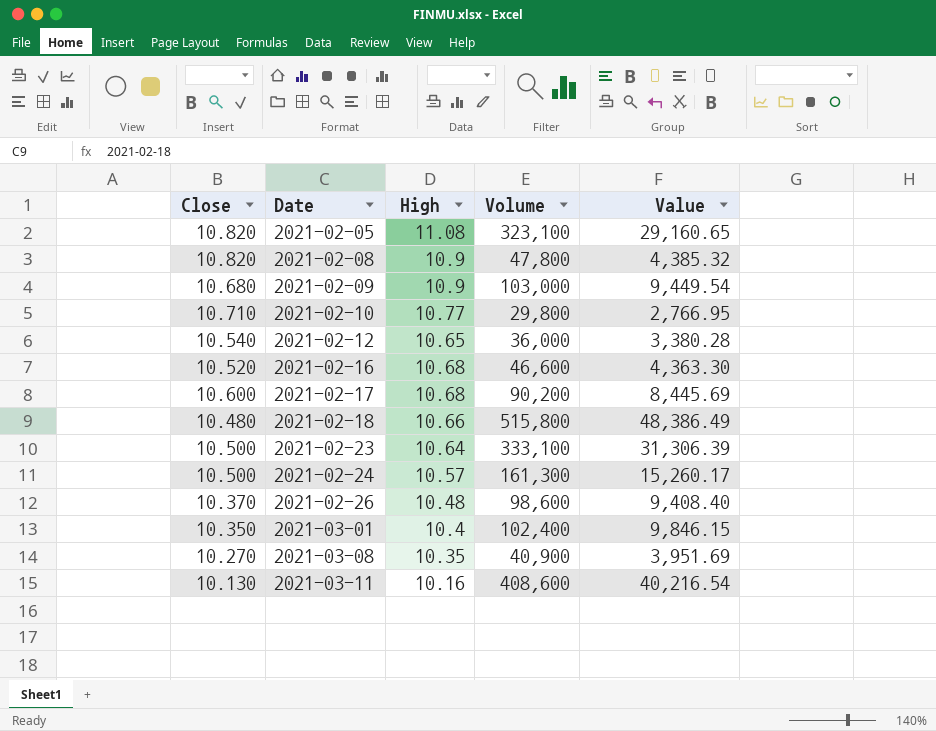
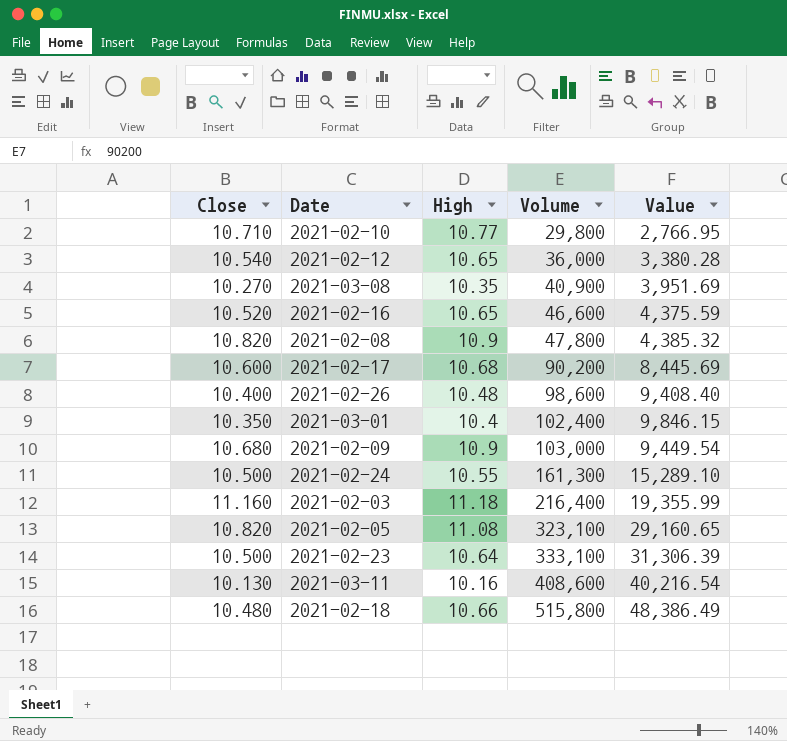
row order: Date ascending -> Volume ascending
2021-02-16 | High: 10.68 -> 10.65
2021-02-16 | Value: 4,363.30 -> 4,375.59
2021-02-26 | Close: 10.370 -> 10.400
2021-02-24 | High: 10.57 -> 10.55
2021-02-24 | Value: 15,260.17 -> 15,289.10
row 2021-02-03: none -> 11.160 | 11.18 | 216,400 | 19,355.99

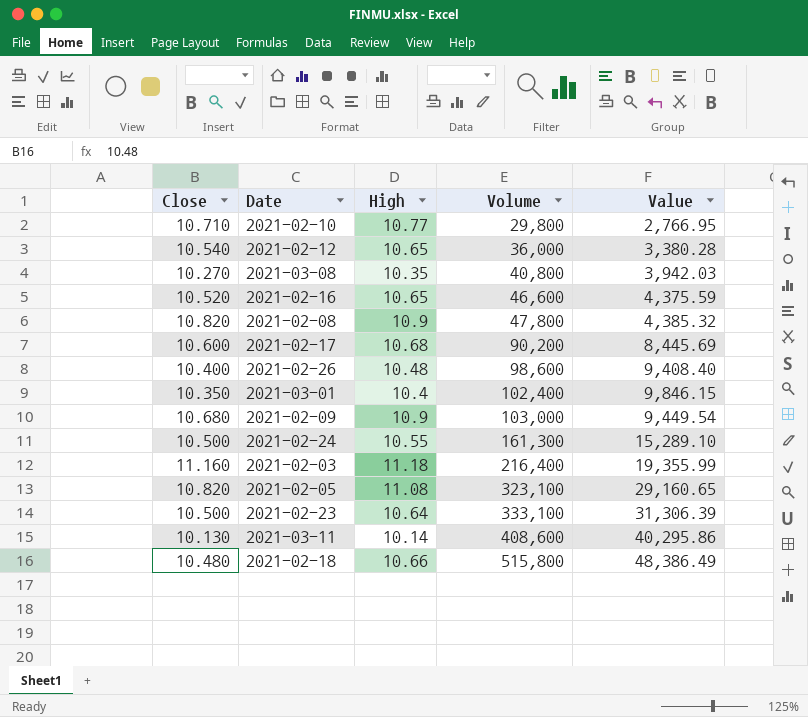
2021-03-08 | Volume: 40,900 -> 40,800
2021-03-08 | Value: 3,951.69 -> 3,942.03
2021-03-11 | High: 10.16 -> 10.14
2021-03-11 | Value: 40,216.54 -> 40,295.86

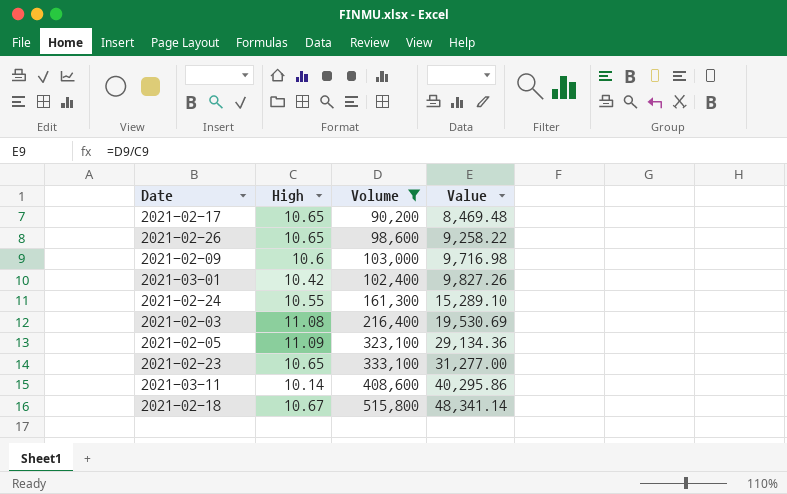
filter: none -> Volume >= 90,200
row order: Volume ascending -> Value ascending
column Close | position: 1 -> none
2021-02-17 | High: 10.68 -> 10.65
2021-02-17 | Value: 8,445.69 -> 8,469.48
2021-02-26 | High: 10.48 -> 10.65
2021-02-26 | Value: 9,408.40 -> 9,258.22
2021-02-09 | High: 10.9 -> 10.6
2021-02-09 | Value: 9,449.54 -> 9,716.98
2021-03-01 | High: 10.4 -> 10.42
2021-03-01 | Value: 9,846.15 -> 9,827.26
2021-02-03 | High: 11.18 -> 11.08
2021-02-03 | Value: 19,355.99 -> 19,530.69
2021-02-05 | High: 11.08 -> 11.09
2021-02-05 | Value: 29,160.65 -> 29,134.36
2021-02-23 | High: 10.64 -> 10.65
2021-02-23 | Value: 31,306.39 -> 31,277.00
2021-02-18 | High: 10.66 -> 10.67
2021-02-18 | Value: 48,386.49 -> 48,341.14

